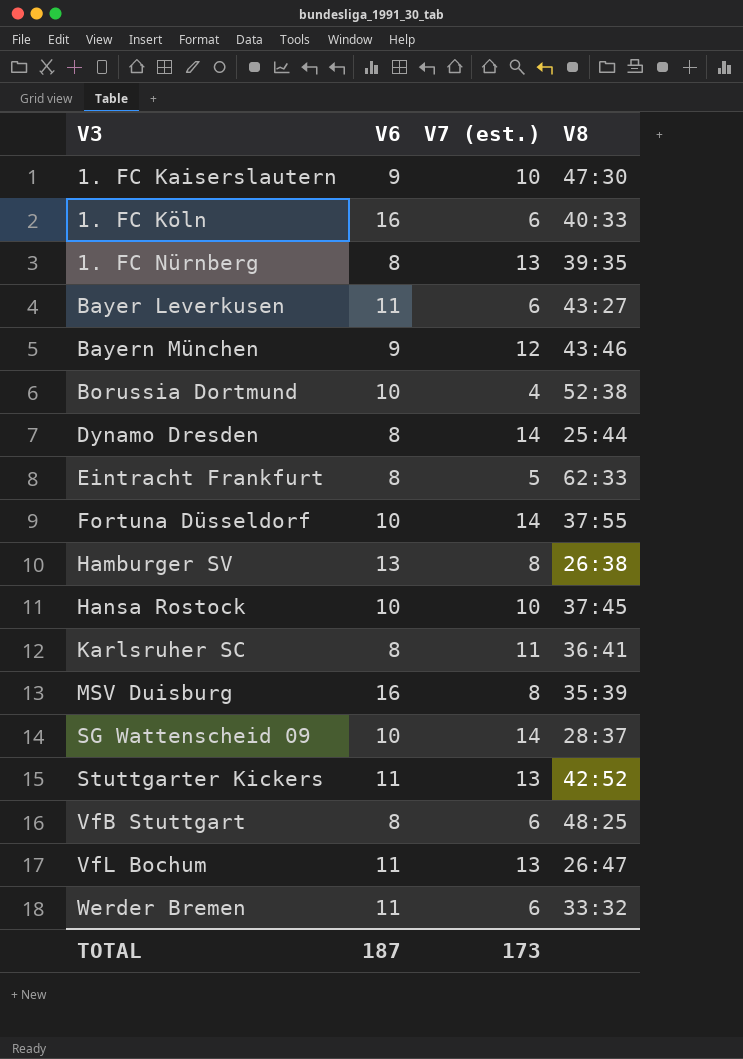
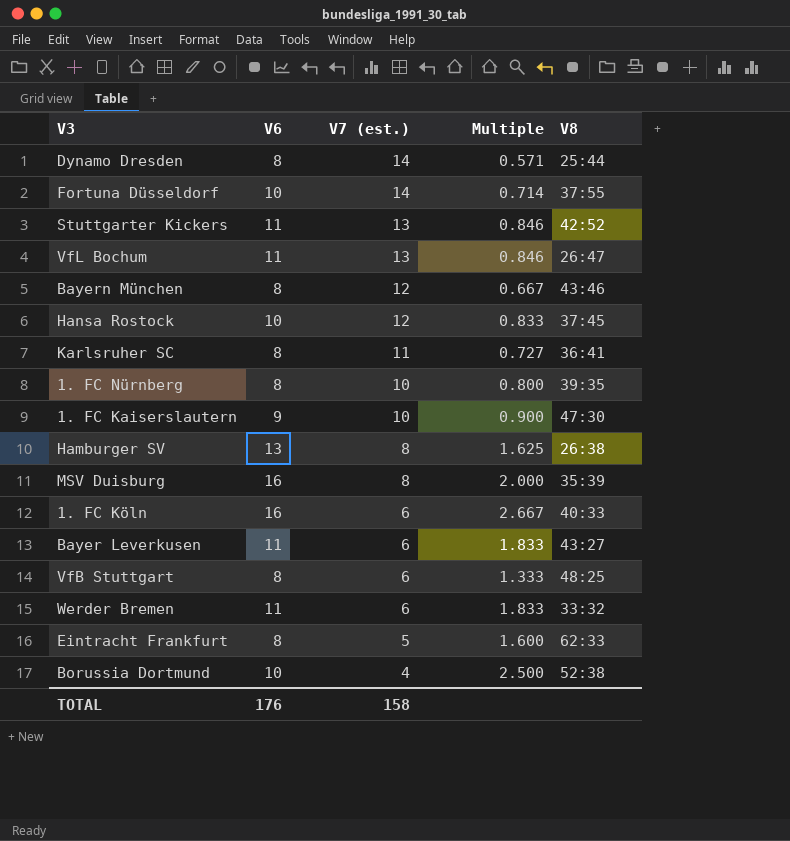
row order: V3 ascending -> V7 (est.) descending
column Multiple | formula: none -> [V6] / [V7 (est.)]
row SG Wattenscheid 09: 10 | 14 | 28:37 -> none
Bayern München | V6: 9 -> 8
Hansa Rostock | V7 (est.): 10 -> 12
1. FC Nürnberg | V7 (est.): 13 -> 10
TOTAL | V6: 187 -> 176
TOTAL | V7 (est.): 173 -> 158

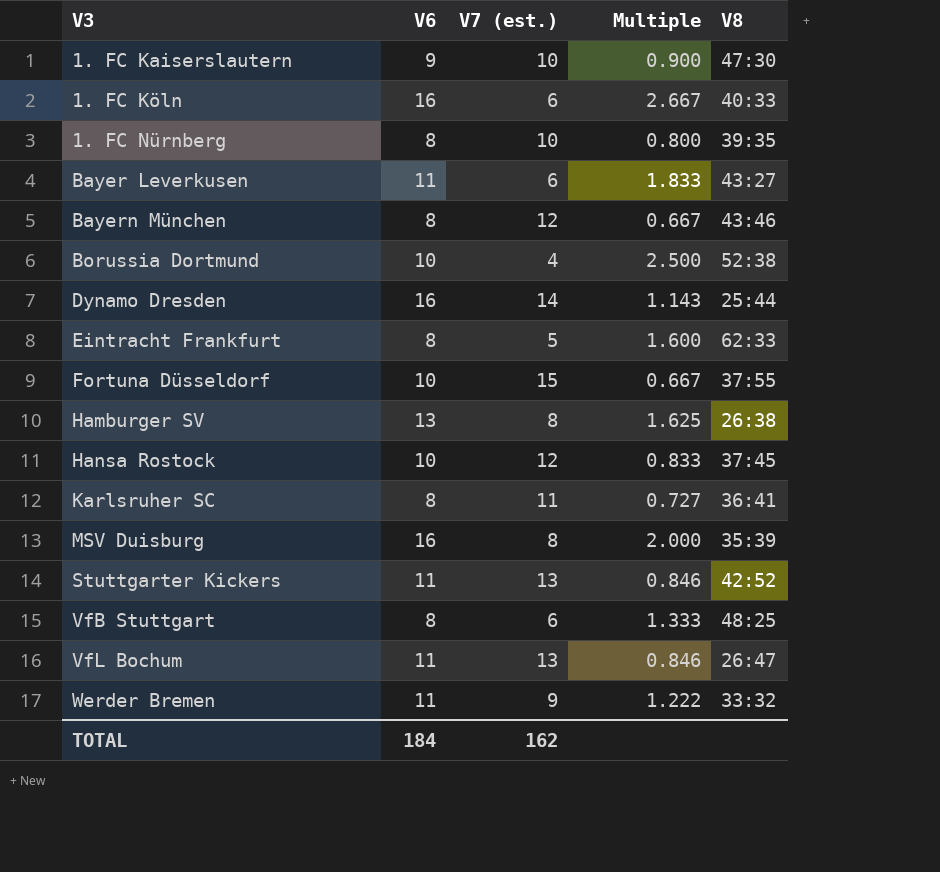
row order: V7 (est.) descending -> V3 ascending
Dynamo Dresden | V6: 8 -> 16
Dynamo Dresden | Multiple: 0.571 -> 1.143
Fortuna Düsseldorf | V7 (est.): 14 -> 15
Fortuna Düsseldorf | Multiple: 0.714 -> 0.667
Werder Bremen | V7 (est.): 6 -> 9
Werder Bremen | Multiple: 1.833 -> 1.222
TOTAL | V6: 176 -> 184
TOTAL | V7 (est.): 158 -> 162

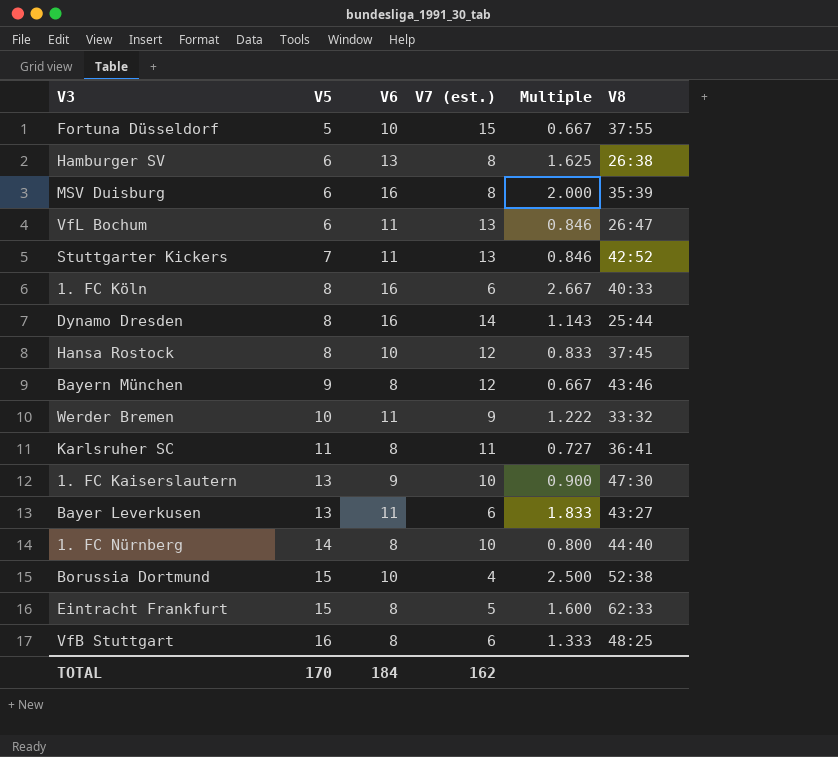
row order: V3 ascending -> V5 ascending
column V5 | position: none -> 2
1. FC Nürnberg | V8: 39:35 -> 44:40

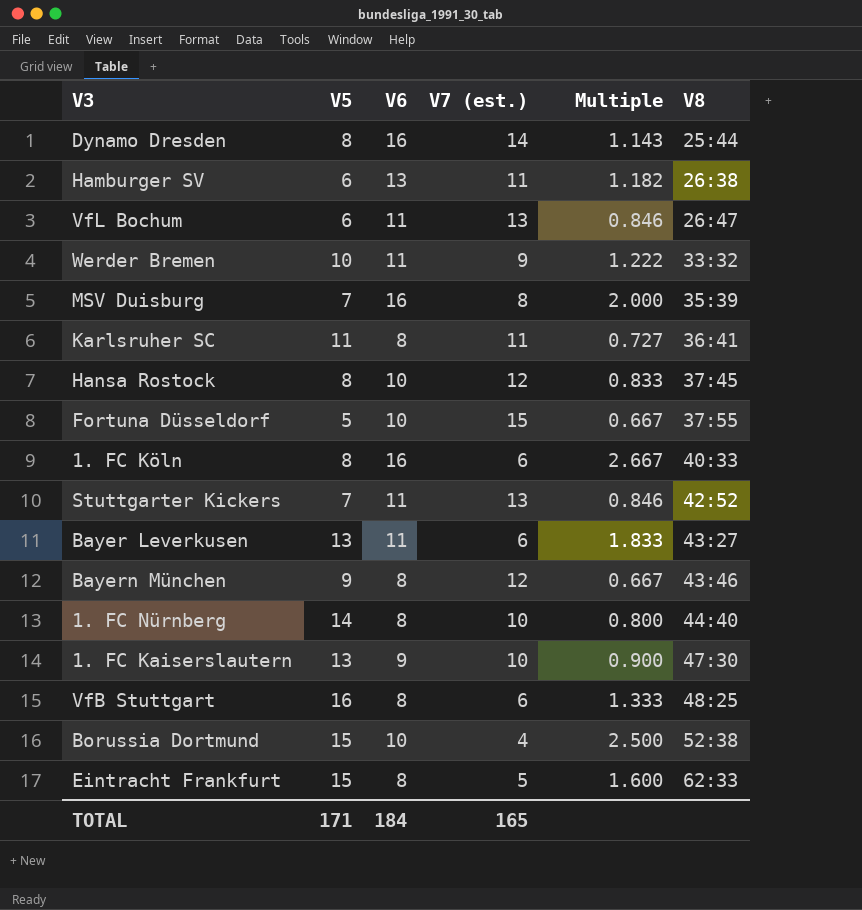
row order: V5 ascending -> V8 ascending
Hamburger SV | V7 (est.): 8 -> 11
Hamburger SV | Multiple: 1.625 -> 1.182
MSV Duisburg | V5: 6 -> 7
TOTAL | V5: 170 -> 171
TOTAL | V7 (est.): 162 -> 165

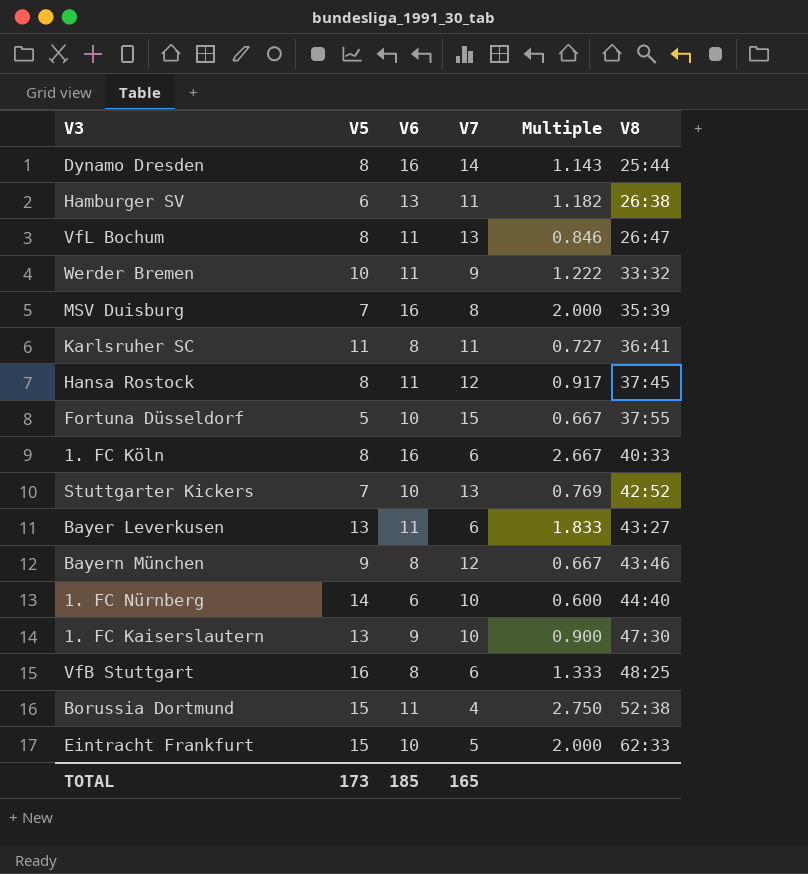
column name: V7 (est.) -> V7
VfL Bochum | V5: 6 -> 8
Hansa Rostock | V6: 10 -> 11
Hansa Rostock | Multiple: 0.833 -> 0.917
Stuttgarter Kickers | V6: 11 -> 10
Stuttgarter Kickers | Multiple: 0.846 -> 0.769
1. FC Nürnberg | V6: 8 -> 6
1. FC Nürnberg | Multiple: 0.800 -> 0.600
Borussia Dortmund | V6: 10 -> 11
Borussia Dortmund | Multiple: 2.500 -> 2.750
Eintracht Frankfurt | V6: 8 -> 10
Eintracht Frankfurt | Multiple: 1.600 -> 2.000
TOTAL | V5: 171 -> 173
TOTAL | V6: 184 -> 185

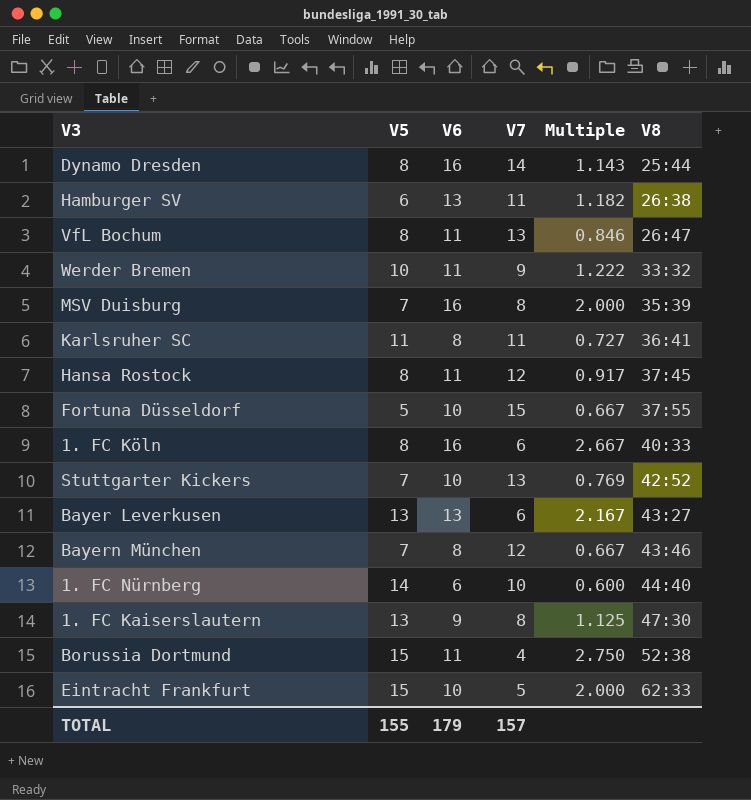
row VfB Stuttgart: 16 | 8 | 6 | 1.333 | 48:25 -> none
Bayer Leverkusen | V6: 11 -> 13
Bayer Leverkusen | Multiple: 1.833 -> 2.167
Bayern München | V5: 9 -> 7
1. FC Kaiserslautern | V7: 10 -> 8
1. FC Kaiserslautern | Multiple: 0.900 -> 1.125
TOTAL | V5: 173 -> 155
TOTAL | V6: 185 -> 179
TOTAL | V7: 165 -> 157

